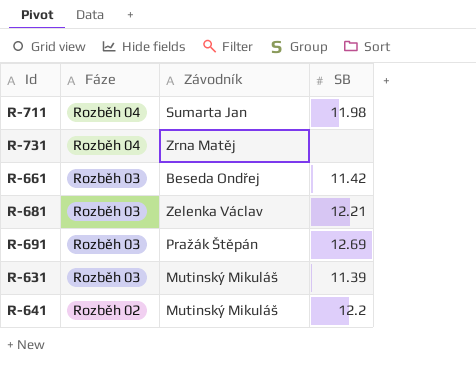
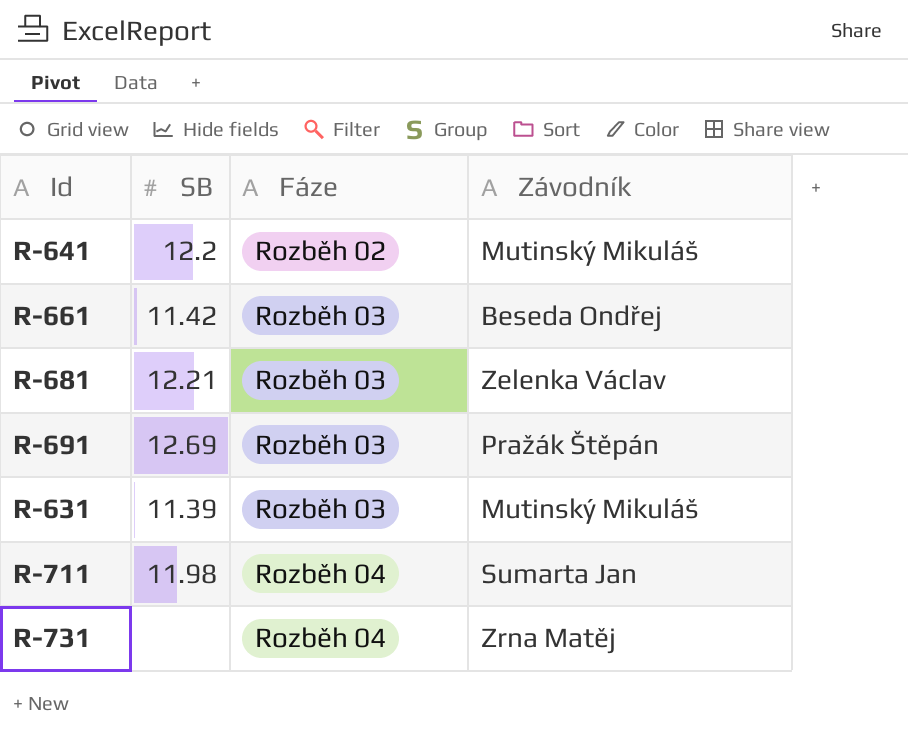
row order: Fáze descending -> Fáze ascending
column SB | position: 4 -> 2

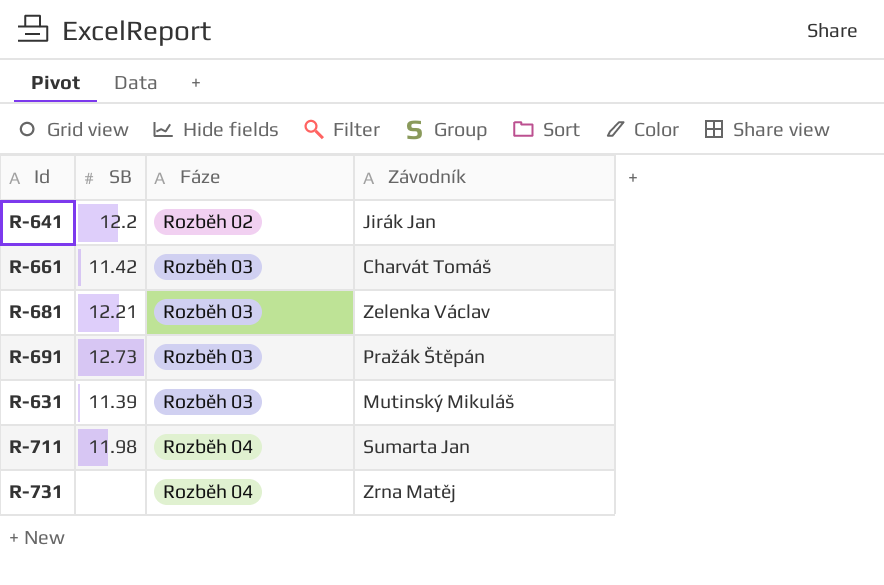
R-641 | Závodník: Mutinský Mikuláš -> Jirák Jan
R-661 | Závodník: Beseda Ondřej -> Charvát Tomáš
R-691 | SB: 12.69 -> 12.73

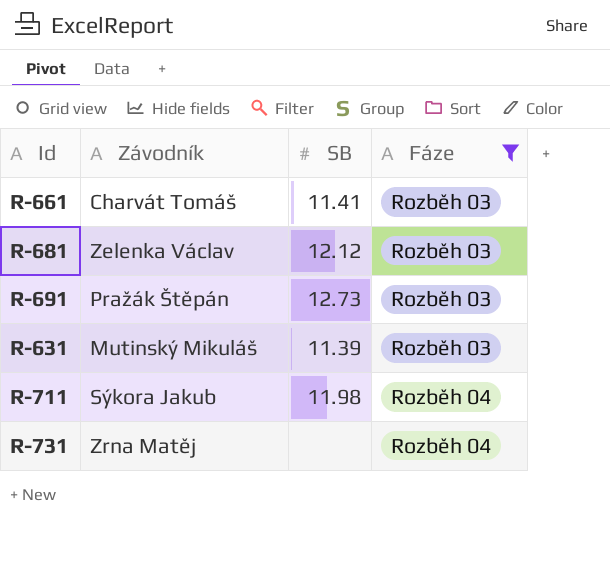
filter: none -> Fáze != Rozběh 02
column Závodník | position: 4 -> 2
R-661 | SB: 11.42 -> 11.41
R-681 | SB: 12.21 -> 12.12
R-711 | Závodník: Sumarta Jan -> Sýkora Jakub

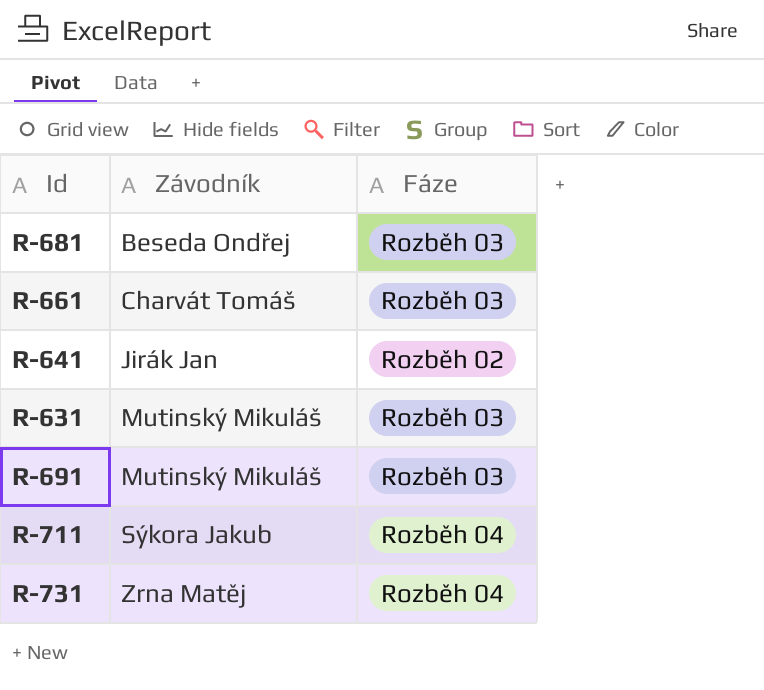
filter: Fáze != Rozběh 02 -> none
row order: Fáze ascending -> Závodník ascending
column SB | position: 3 -> none
R-681 | Závodník: Zelenka Václav -> Beseda Ondřej
R-691 | Závodník: Pražák Štěpán -> Mutinský Mikuláš

